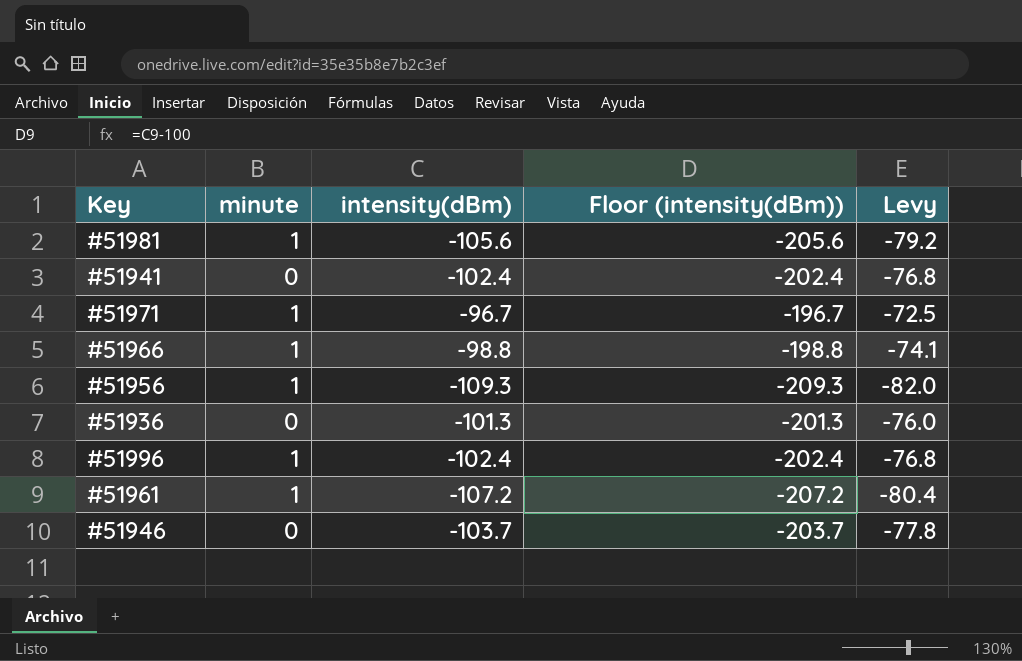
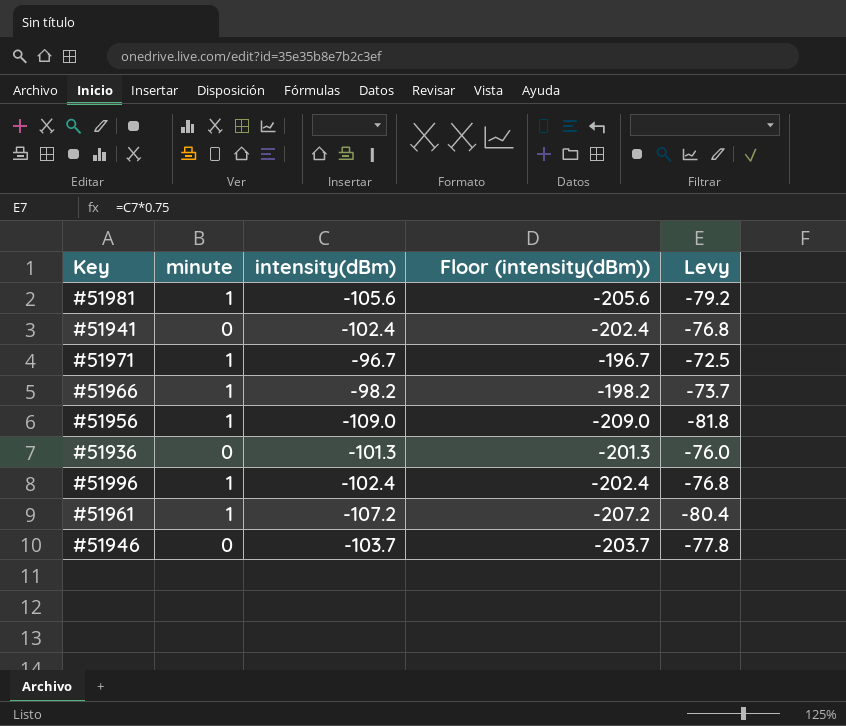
#51966 | intensity(dBm): -98.8 -> -98.2
#51966 | Floor (intensity(dBm)): -198.8 -> -198.2
#51966 | Levy: -74.1 -> -73.7
#51956 | intensity(dBm): -109.3 -> -109.0
#51956 | Floor (intensity(dBm)): -209.3 -> -209.0
#51956 | Levy: -82.0 -> -81.8

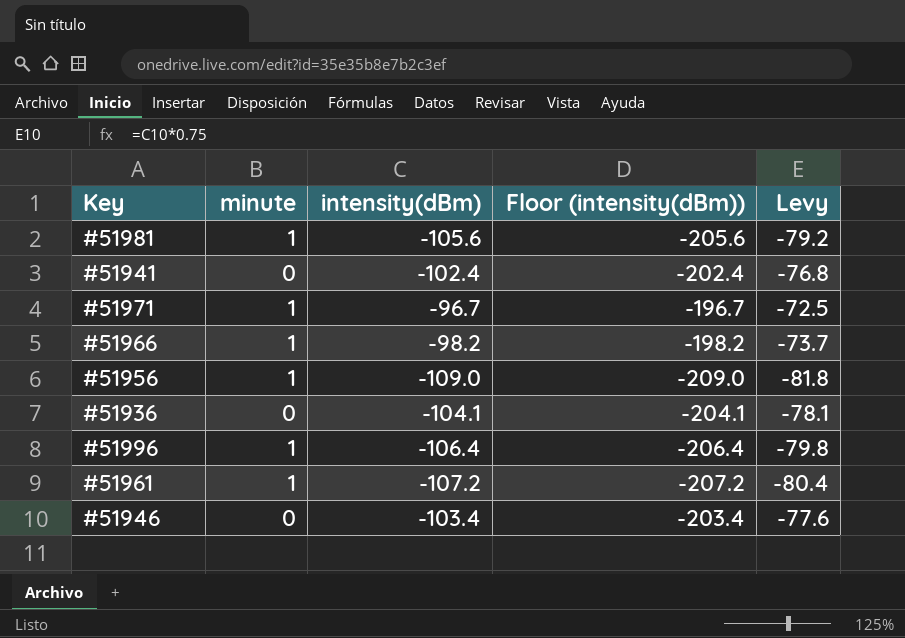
#51936 | intensity(dBm): -101.3 -> -104.1
#51936 | Floor (intensity(dBm)): -201.3 -> -204.1
#51936 | Levy: -76.0 -> -78.1
#51996 | intensity(dBm): -102.4 -> -106.4
#51996 | Floor (intensity(dBm)): -202.4 -> -206.4
#51996 | Levy: -76.8 -> -79.8
#51946 | intensity(dBm): -103.7 -> -103.4
#51946 | Floor (intensity(dBm)): -203.7 -> -203.4
#51946 | Levy: -77.8 -> -77.6

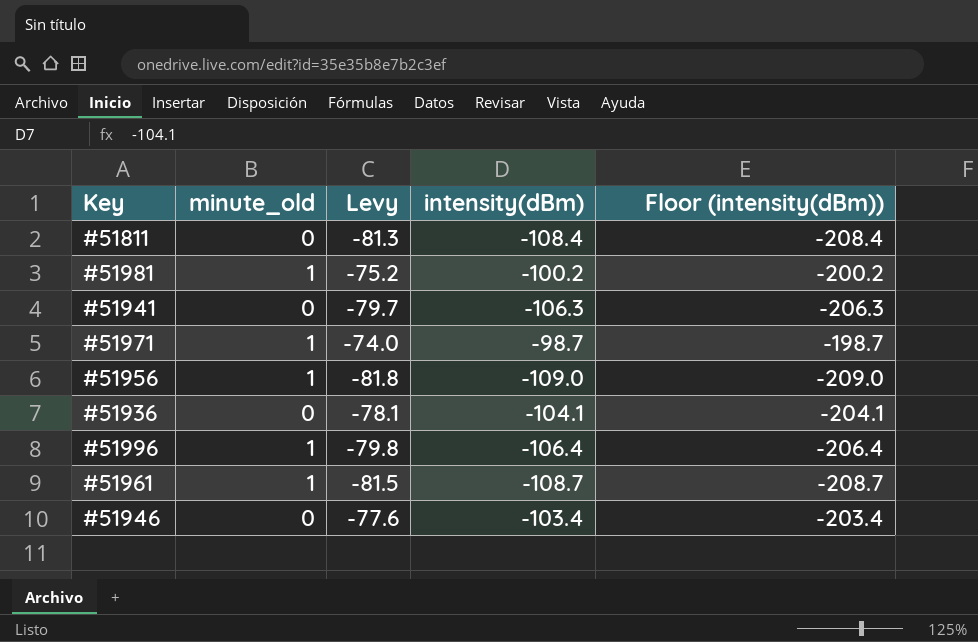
column name: minute -> minute_old
column Levy | position: 5 -> 3
row #51966: 1 | -98.2 | -198.2 | -73.7 -> none
row #51811: none -> 0 | -81.3 | -108.4 | -208.4
#51981 | Levy: -79.2 -> -75.2
#51981 | intensity(dBm): -105.6 -> -100.2
#51981 | Floor (intensity(dBm)): -205.6 -> -200.2
#51941 | Levy: -76.8 -> -79.7
#51941 | intensity(dBm): -102.4 -> -106.3
#51941 | Floor (intensity(dBm)): -202.4 -> -206.3
#51971 | Levy: -72.5 -> -74.0
#51971 | intensity(dBm): -96.7 -> -98.7
#51971 | Floor (intensity(dBm)): -196.7 -> -198.7
#51961 | Levy: -80.4 -> -81.5
#51961 | intensity(dBm): -107.2 -> -108.7
#51961 | Floor (intensity(dBm)): -207.2 -> -208.7

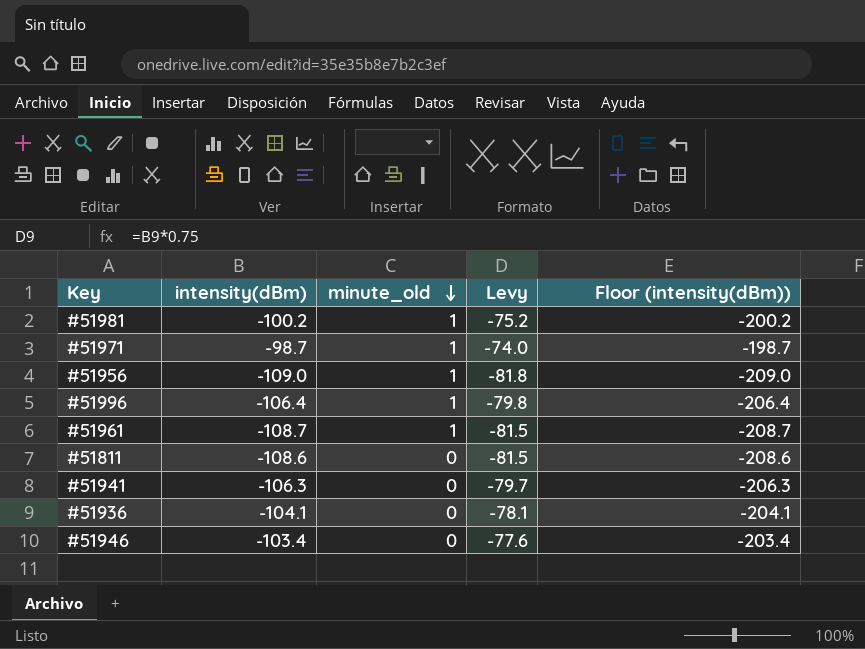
row order: none -> minute_old descending
column intensity(dBm) | position: 4 -> 2
#51811 | intensity(dBm): -108.4 -> -108.6
#51811 | Levy: -81.3 -> -81.5
#51811 | Floor (intensity(dBm)): -208.4 -> -208.6

